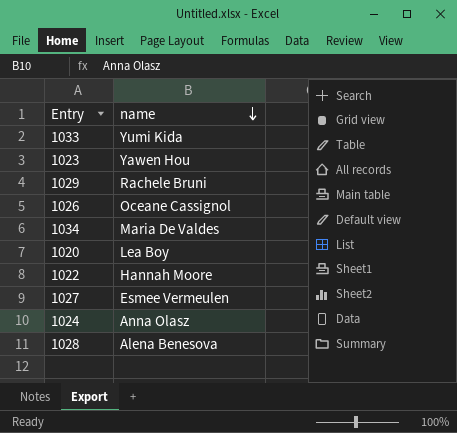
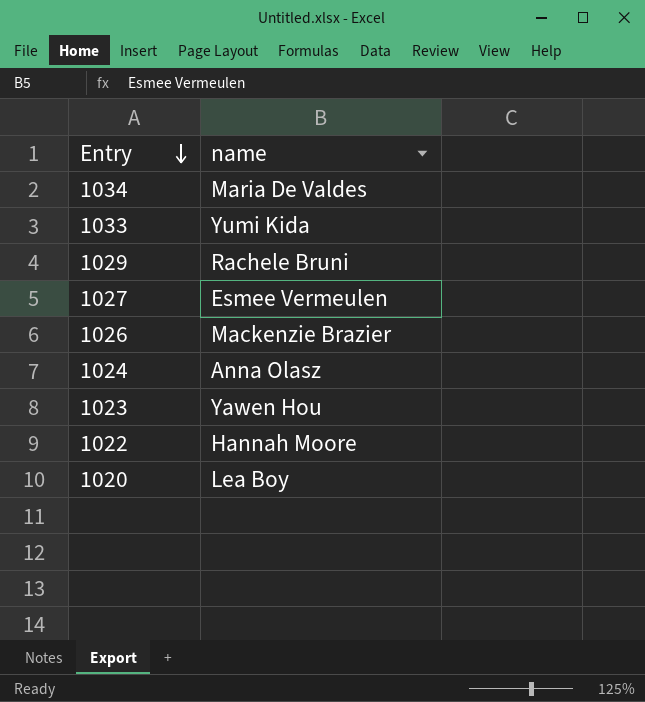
row order: name descending -> Entry descending
row 1028: Alena Benesova -> none
1026 | name: Oceane Cassignol -> Mackenzie Brazier

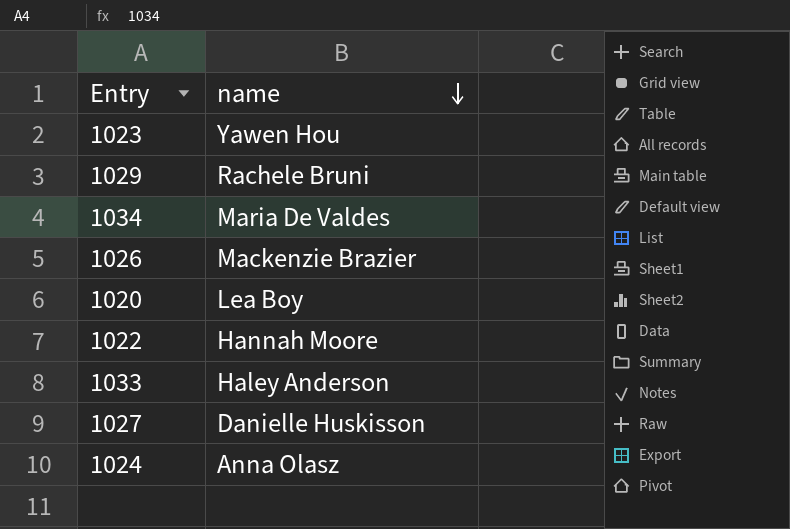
row order: Entry descending -> name descending
1033 | name: Yumi Kida -> Haley Anderson
1027 | name: Esmee Vermeulen -> Danielle Huskisson

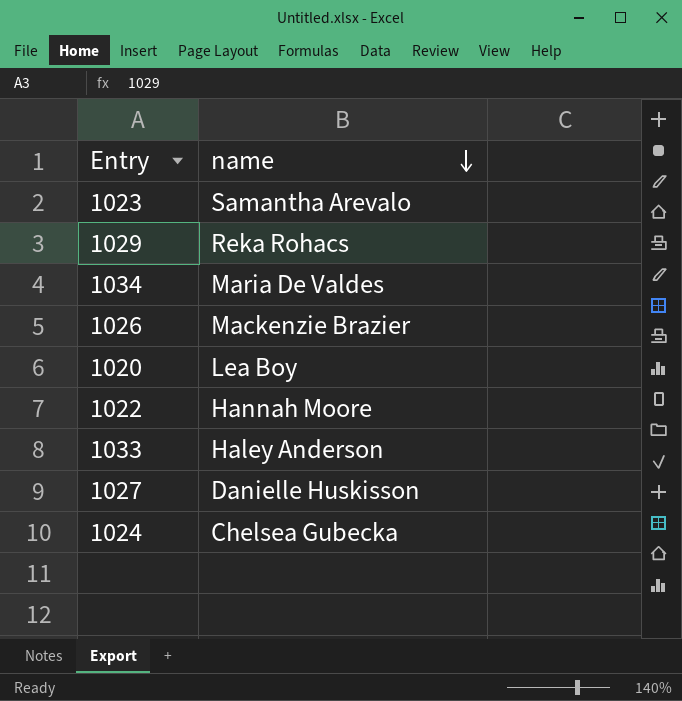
1023 | name: Yawen Hou -> Samantha Arevalo
1029 | name: Rachele Bruni -> Reka Rohacs
1024 | name: Anna Olasz -> Chelsea Gubecka

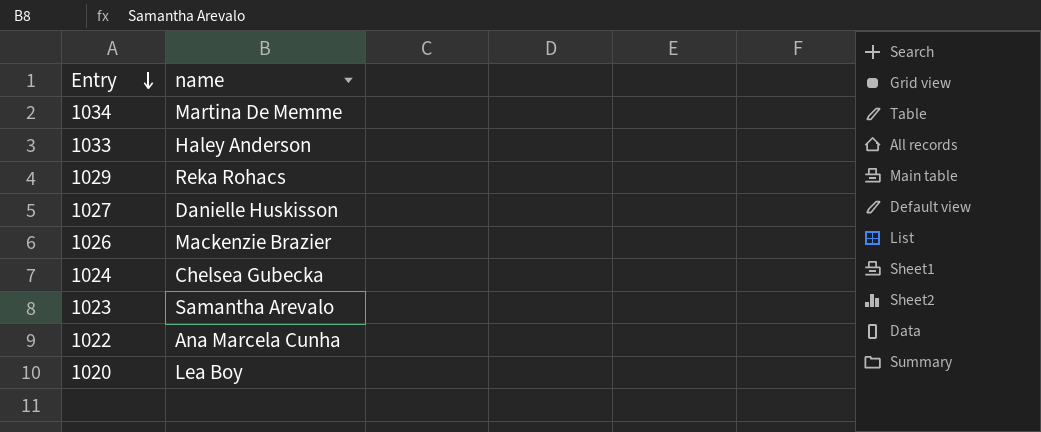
row order: name descending -> Entry descending
1034 | name: Maria De Valdes -> Martina De Memme
1022 | name: Hannah Moore -> Ana Marcela Cunha

